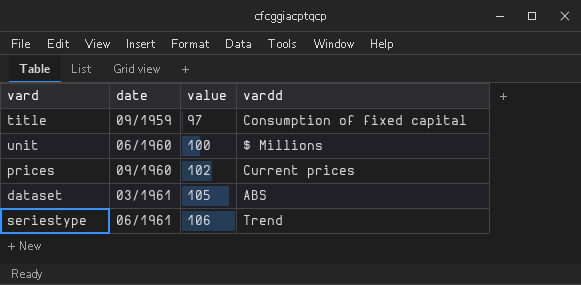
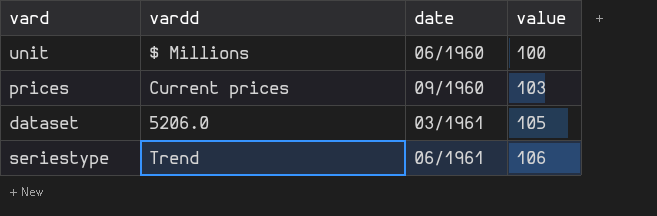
column vardd | position: 4 -> 2
row title: 09/1959 | 97 | Consumption of fixed capital -> none
prices | value: 102 -> 103
dataset | vardd: ABS -> 5206.0

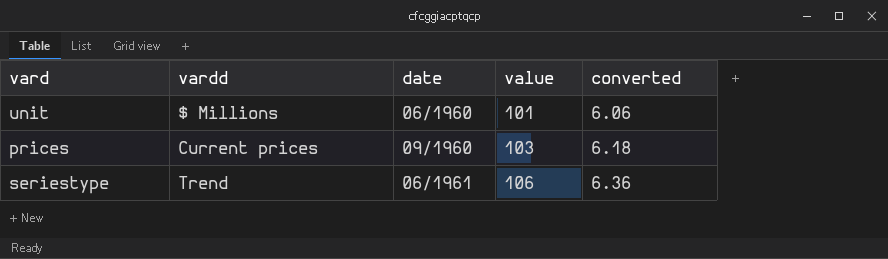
column converted | formula: none -> [value] * 0.06
row dataset: 5206.0 | 03/1961 | 105 -> none
unit | value: 100 -> 101

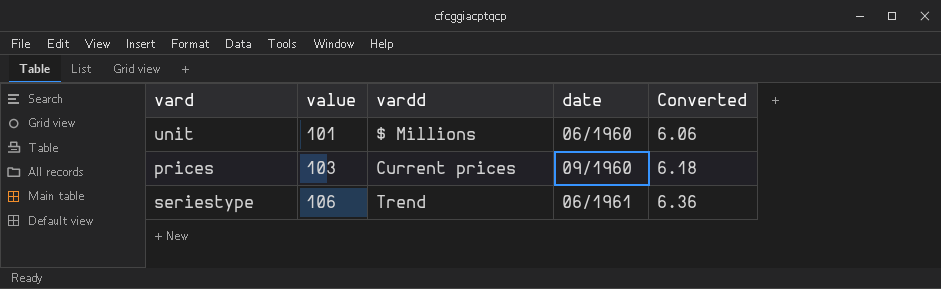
column value | position: 4 -> 2
column name: converted -> Converted

